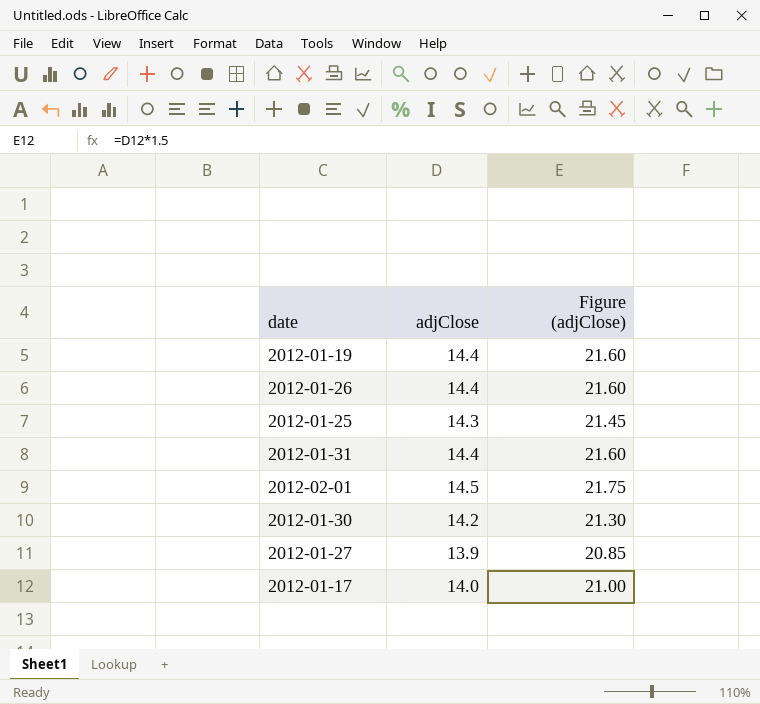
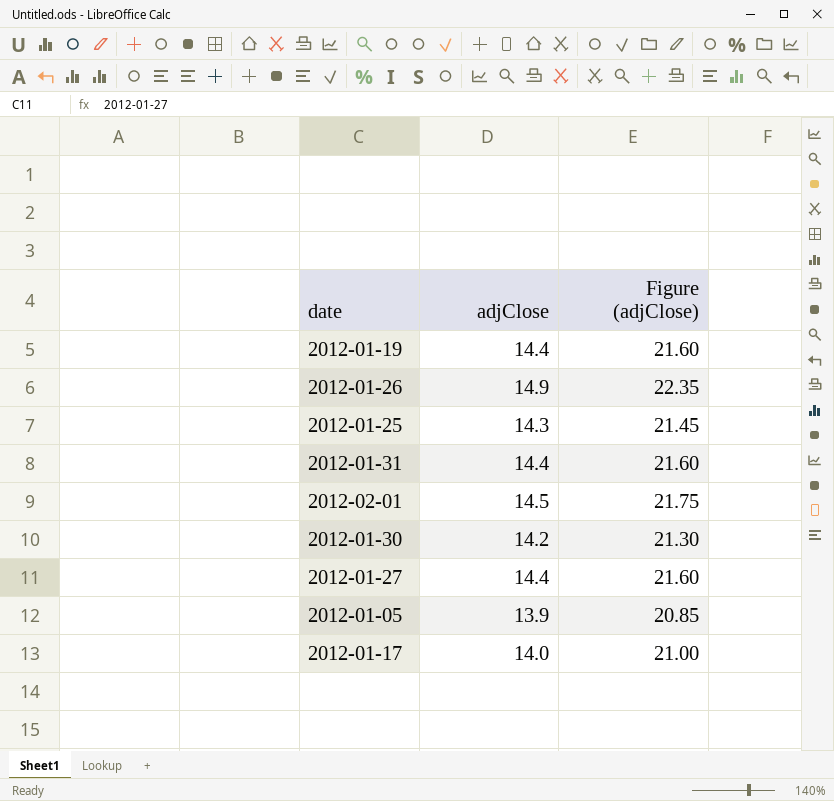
2012-01-26 | adjClose: 14.4 -> 14.9
2012-01-26 | Figure (adjClose): 21.60 -> 22.35
2012-01-27 | adjClose: 13.9 -> 14.4
2012-01-27 | Figure (adjClose): 20.85 -> 21.60
row 2012-01-05: none -> 13.9 | 20.85

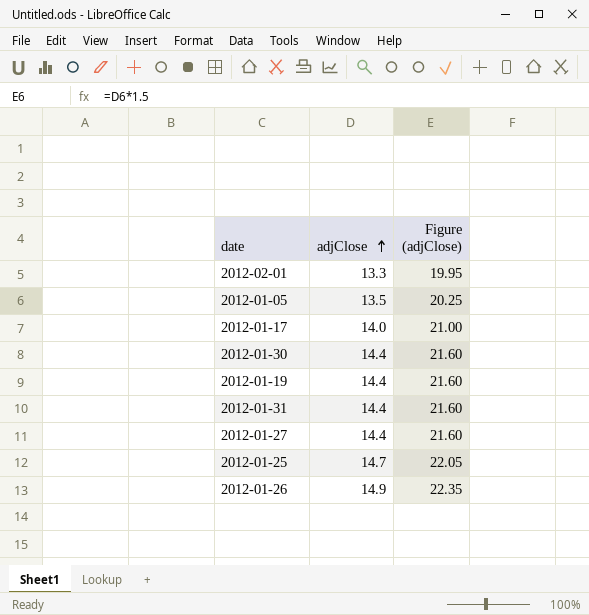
row order: none -> adjClose ascending
2012-02-01 | adjClose: 14.5 -> 13.3
2012-02-01 | Figure (adjClose): 21.75 -> 19.95
2012-01-05 | adjClose: 13.9 -> 13.5
2012-01-05 | Figure (adjClose): 20.85 -> 20.25
2012-01-30 | adjClose: 14.2 -> 14.4
2012-01-30 | Figure (adjClose): 21.30 -> 21.60
2012-01-25 | adjClose: 14.3 -> 14.7
2012-01-25 | Figure (adjClose): 21.45 -> 22.05

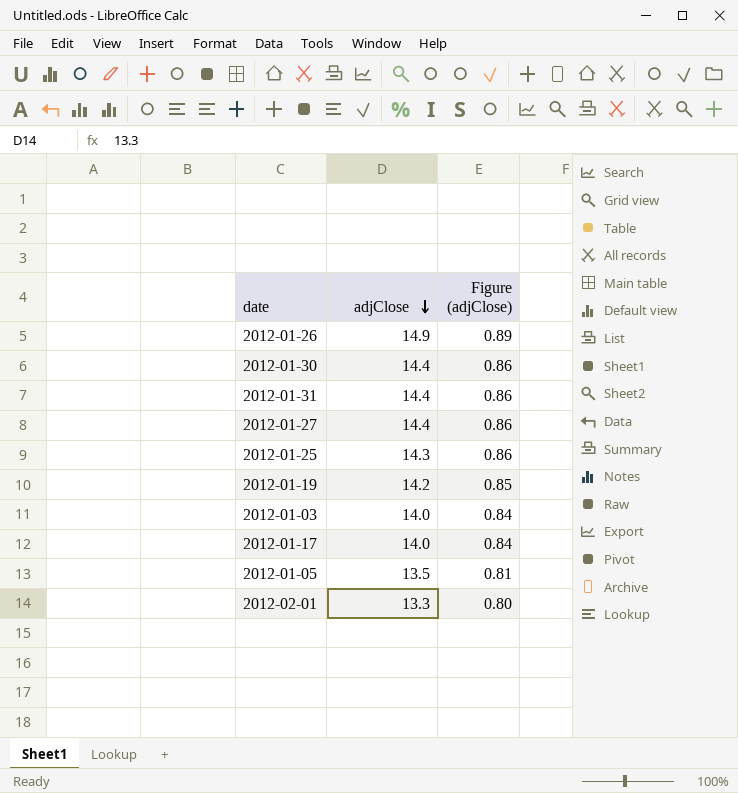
row order: adjClose ascending -> adjClose descending
column Figure (adjClose) | formula: [adjClose] * 1.5 -> [adjClose] * 0.06
2012-01-25 | adjClose: 14.7 -> 14.3
2012-01-19 | adjClose: 14.4 -> 14.2
row 2012-01-03: none -> 14.0 | 0.84

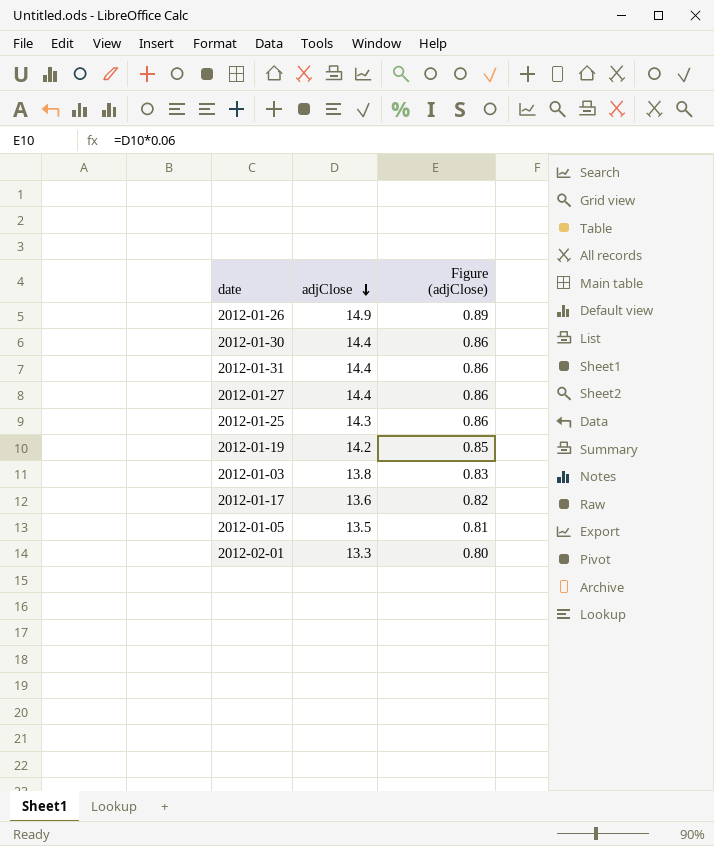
2012-01-03 | adjClose: 14.0 -> 13.8
2012-01-03 | Figure (adjClose): 0.84 -> 0.83
2012-01-17 | adjClose: 14.0 -> 13.6
2012-01-17 | Figure (adjClose): 0.84 -> 0.82

